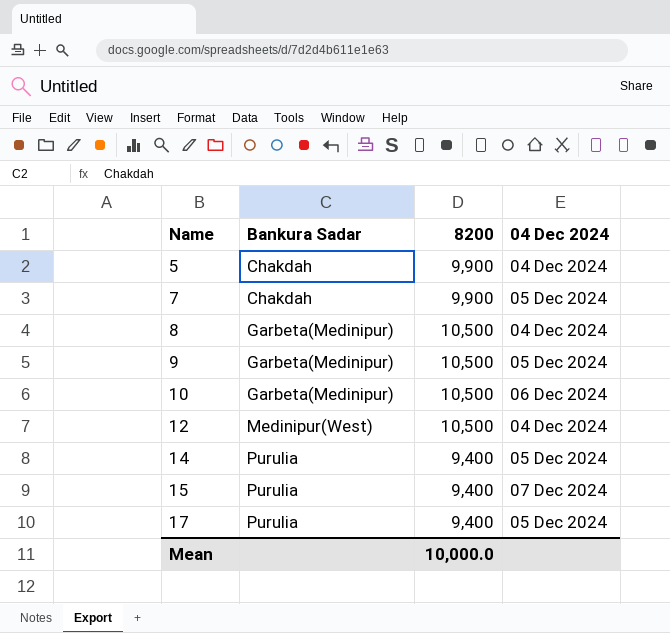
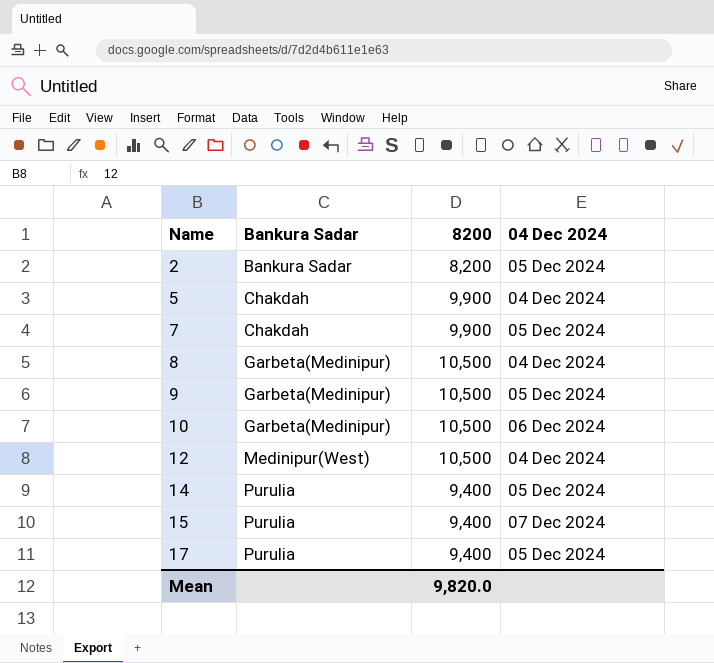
row 2: none -> Bankura Sadar | 8,200 | 05 Dec 2024
Mean | 8200: 10,000.0 -> 9,820.0

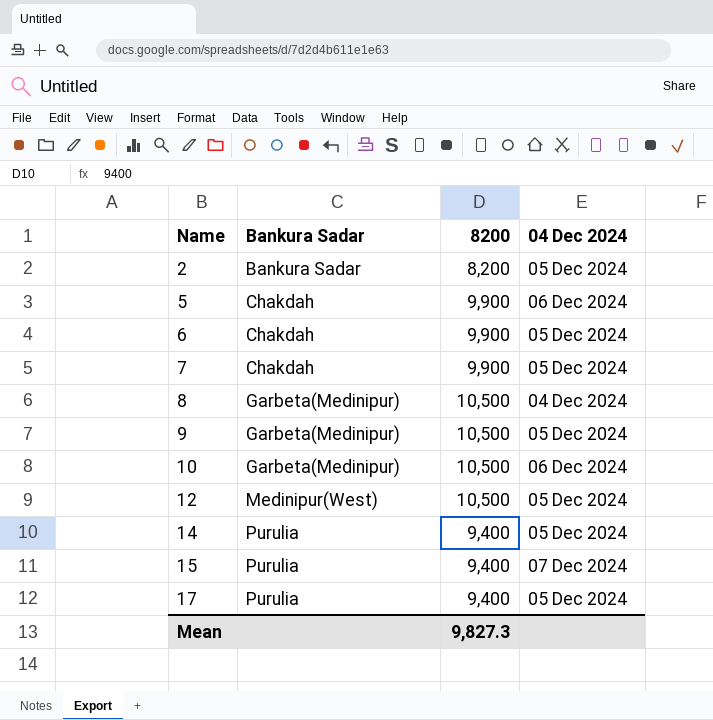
5 | 04 Dec 2024: 04 Dec 2024 -> 06 Dec 2024
row 6: none -> Chakdah | 9,900 | 05 Dec 2024
12 | 04 Dec 2024: 04 Dec 2024 -> 05 Dec 2024
Mean | 8200: 9,820.0 -> 9,827.3

